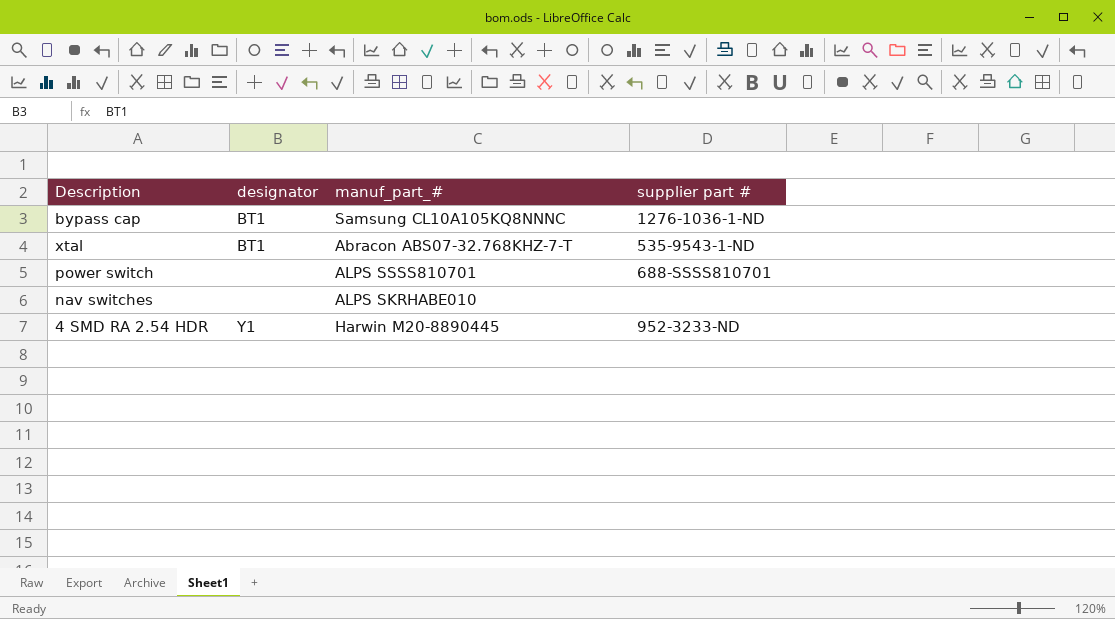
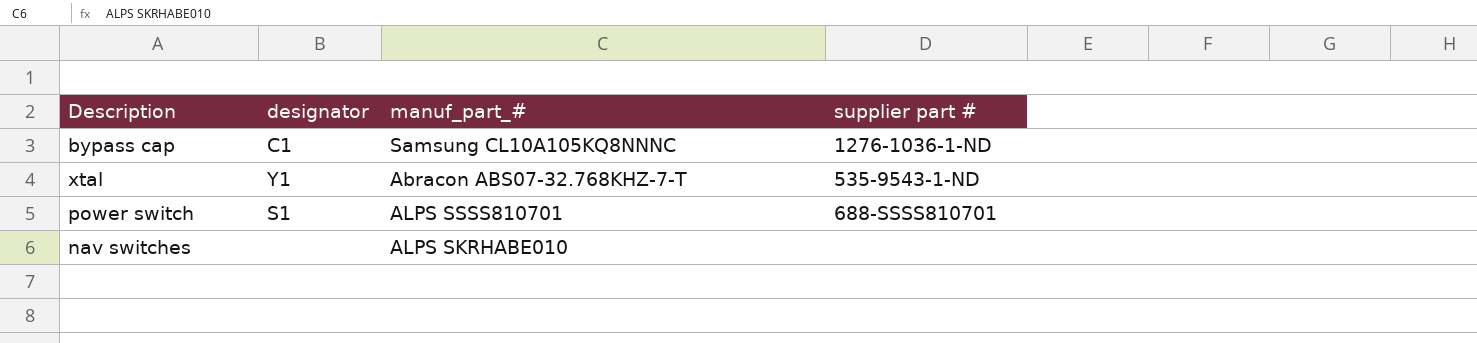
row 4 SMD RA 2.54 HDR: Y1 | Harwin M20-8890445 | 952-3233-ND -> none
bypass cap | designator: BT1 -> C1
xtal | designator: BT1 -> Y1
power switch | designator: none -> S1

